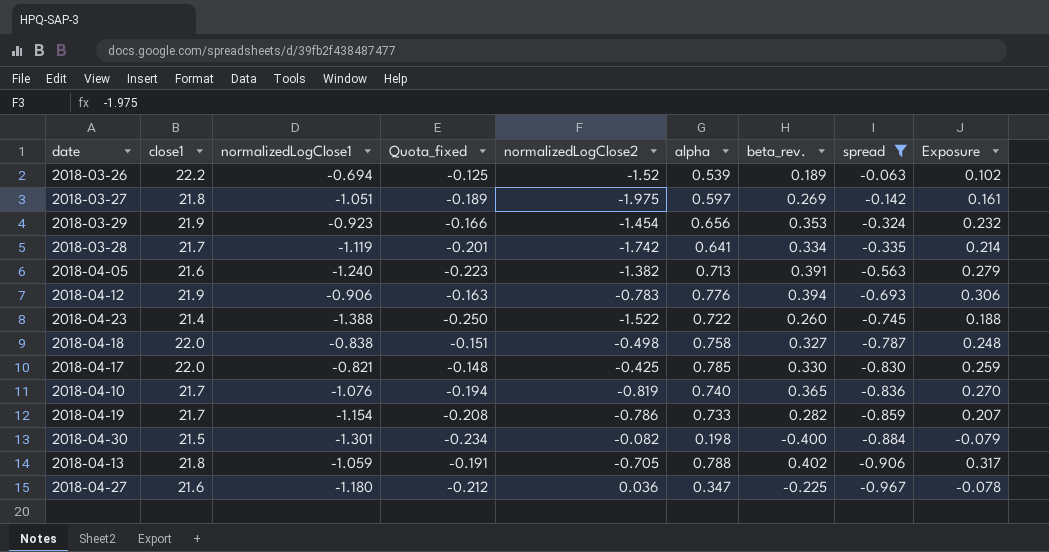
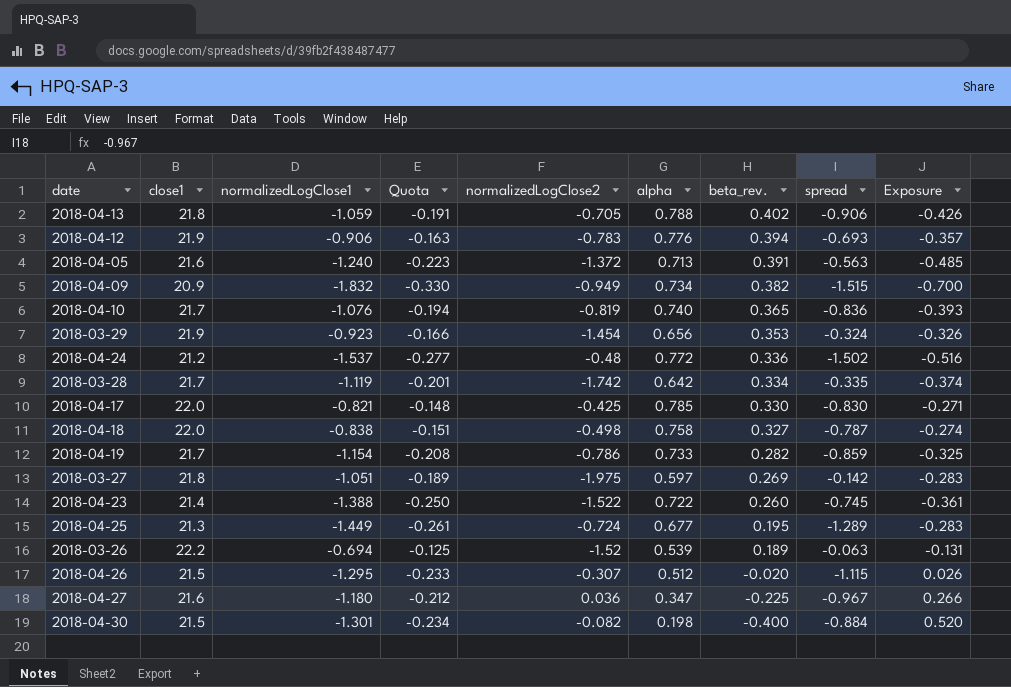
filter: spread >= -0.967 -> none
row order: spread descending -> beta_rev. descending
column name: Quota_fixed -> Quota
column Exposure | formula: [alpha] * [beta_rev.] -> [normalizedLogClose1] * [beta_rev.]
2018-04-05 | normalizedLogClose2: -1.382 -> -1.372
2018-03-28 | alpha: 0.641 -> 0.642

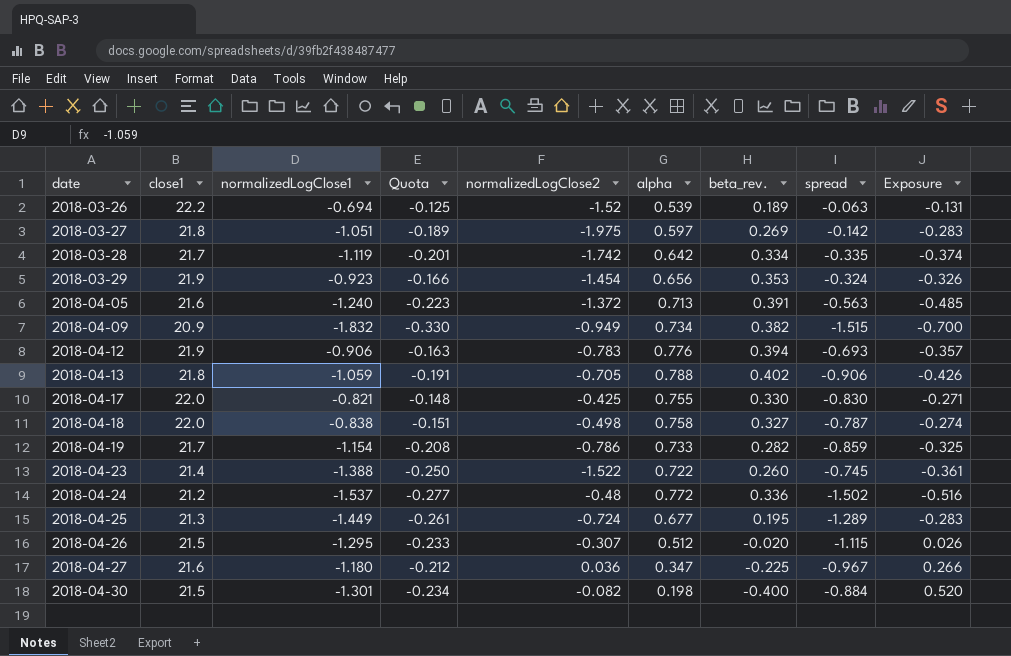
row order: beta_rev. descending -> date ascending
row 2018-04-10: 21.7 | -1.076 | -0.194 | -0.819 | 0.740 | 0.365 | -0.836 | -0.393 -> none
2018-04-17 | alpha: 0.785 -> 0.755

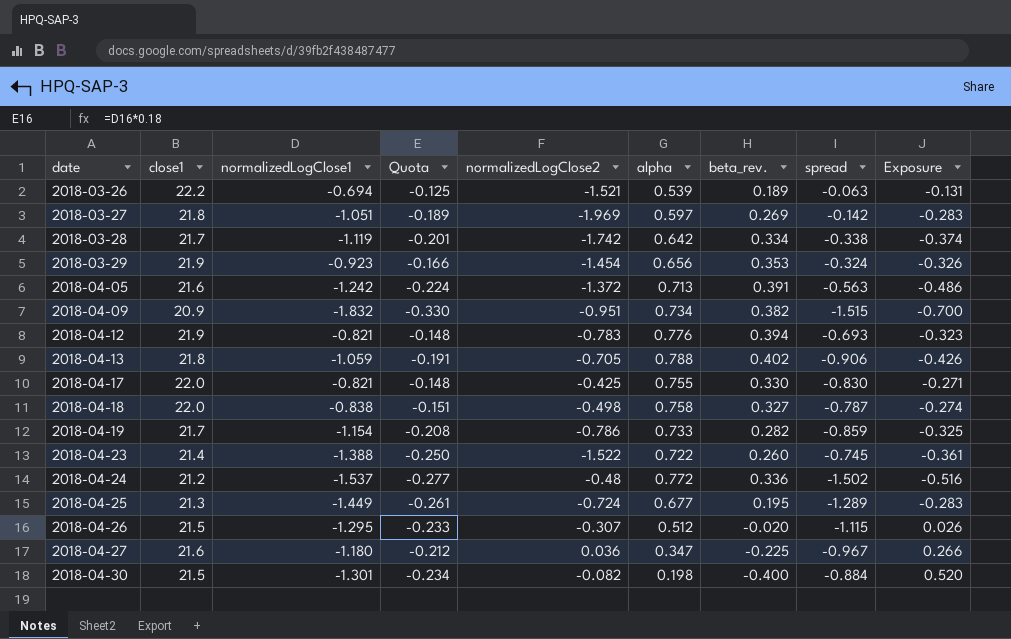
2018-03-26 | normalizedLogClose2: -1.52 -> -1.521
2018-03-27 | normalizedLogClose2: -1.975 -> -1.969
2018-03-28 | spread: -0.335 -> -0.338
2018-04-05 | normalizedLogClose1: -1.240 -> -1.242
2018-04-05 | Quota: -0.223 -> -0.224
2018-04-05 | Exposure: -0.485 -> -0.486
2018-04-09 | normalizedLogClose2: -0.949 -> -0.951
2018-04-12 | normalizedLogClose1: -0.906 -> -0.821
2018-04-12 | Quota: -0.163 -> -0.148
2018-04-12 | Exposure: -0.357 -> -0.323

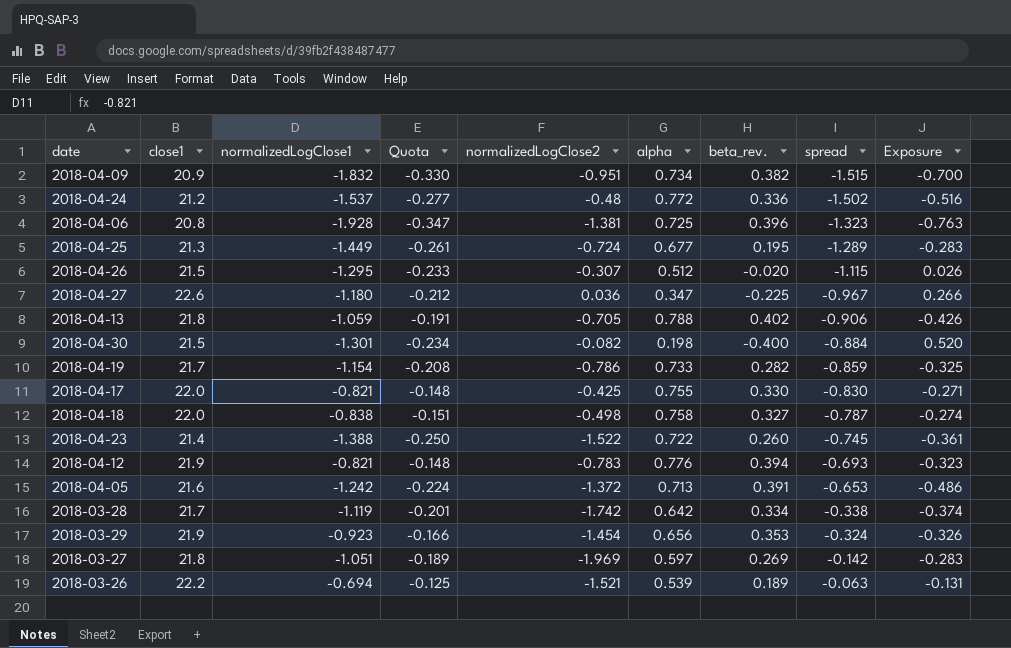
row order: date ascending -> spread ascending
row 2018-04-06: none -> 20.8 | -1.928 | -0.347 | -1.381 | 0.725 | 0.396 | -1.323 | -0.763
2018-04-27 | close1: 21.6 -> 22.6
2018-04-05 | spread: -0.563 -> -0.653

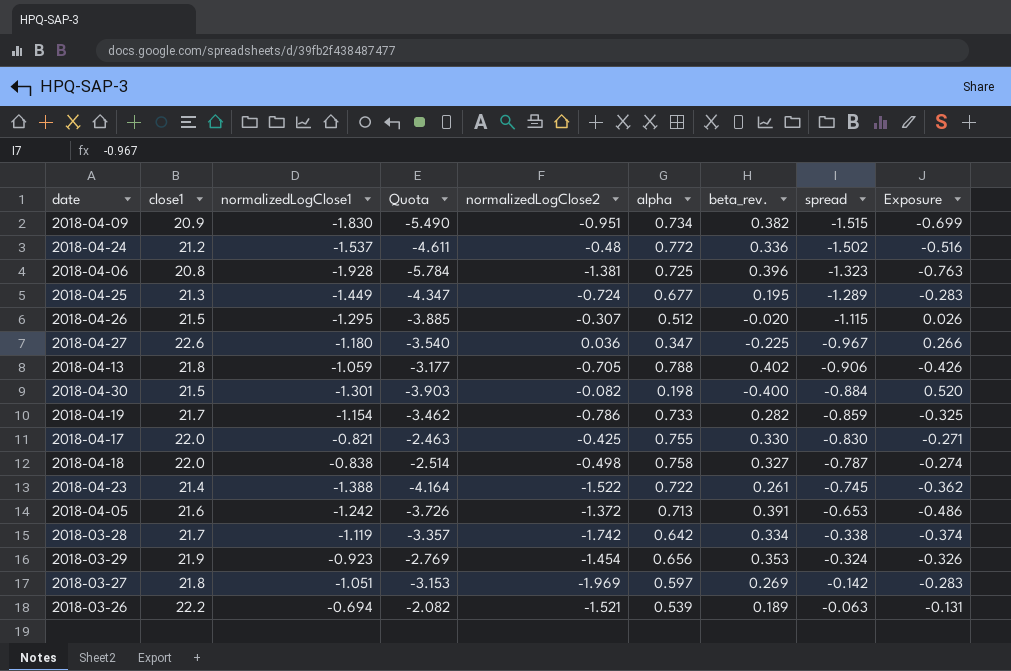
column Quota | formula: [normalizedLogClose1] * 0.18 -> [normalizedLogClose1] * 3
row 2018-04-12: 21.9 | -0.821 | -0.148 | -0.783 | 0.776 | 0.394 | -0.693 | -0.323 -> none
2018-04-09 | normalizedLogClose1: -1.832 -> -1.830
2018-04-09 | Exposure: -0.700 -> -0.699
2018-04-23 | beta_rev.: 0.260 -> 0.261
2018-04-23 | Exposure: -0.361 -> -0.362

